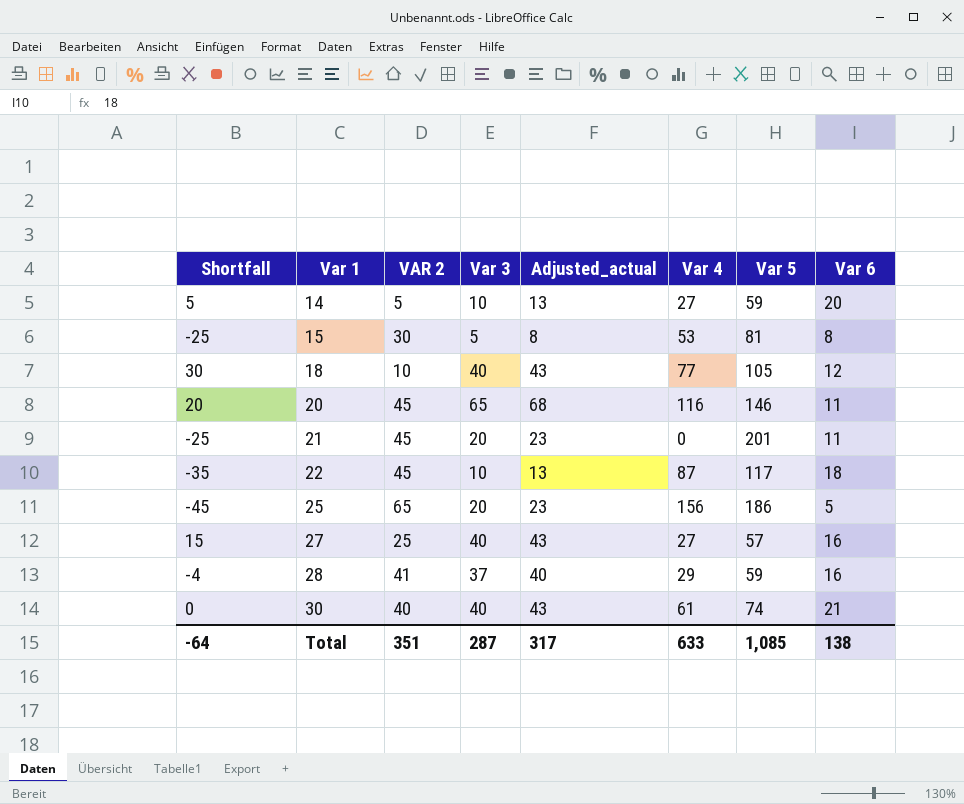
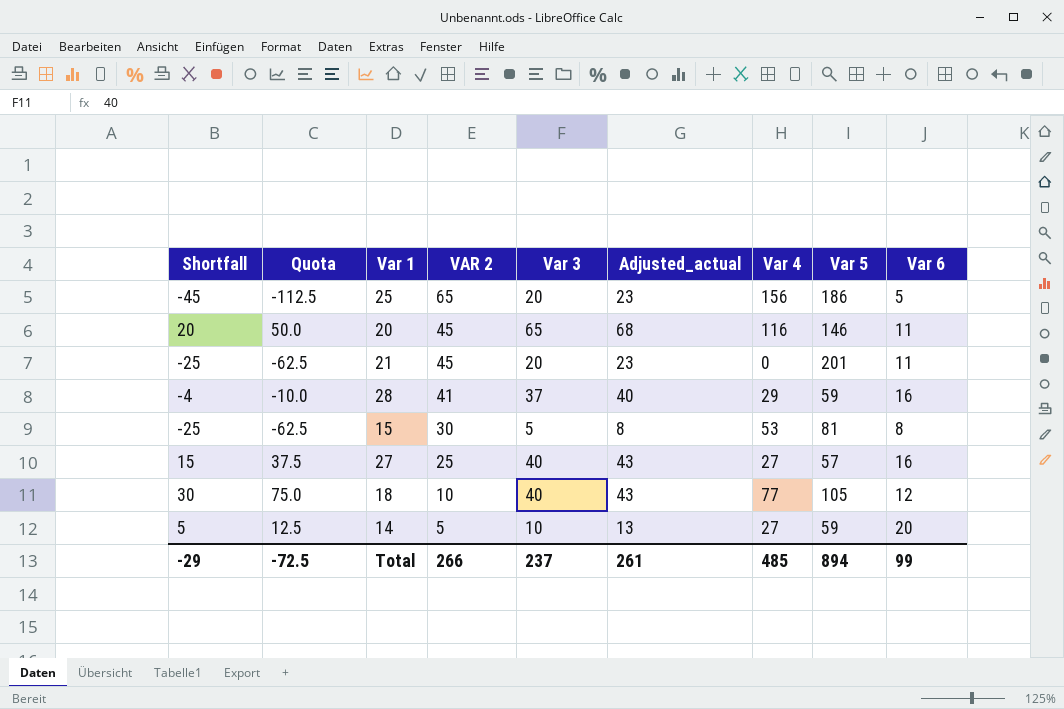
row order: Var 1 ascending -> VAR 2 descending
column Quota | formula: none -> [Shortfall] * 2.5
row 22: -35 | 45 | 10 | 13 | 87 | 117 | 18 -> none
row 30: 0 | 40 | 40 | 43 | 61 | 74 | 21 -> none
Total | Shortfall: -64 -> -29
Total | VAR 2: 351 -> 266
Total | Var 3: 287 -> 237
Total | Adjusted_actual: 317 -> 261
Total | Var 4: 633 -> 485
Total | Var 5: 1,085 -> 894
Total | Var 6: 138 -> 99

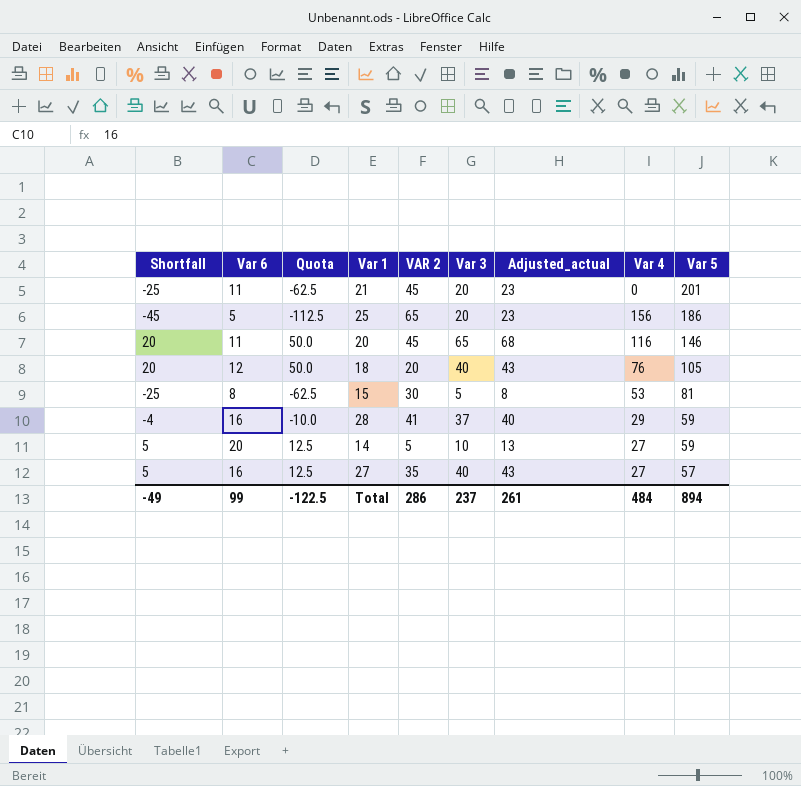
row order: VAR 2 descending -> Var 5 descending
column Var 6 | position: 9 -> 2
18 | Shortfall: 30 -> 20
18 | Quota: 75.0 -> 50.0
18 | VAR 2: 10 -> 20
18 | Var 4: 77 -> 76
27 | Shortfall: 15 -> 5
27 | Quota: 37.5 -> 12.5
27 | VAR 2: 25 -> 35
Total | Shortfall: -29 -> -49
Total | Quota: -72.5 -> -122.5
Total | VAR 2: 266 -> 286
Total | Var 4: 485 -> 484

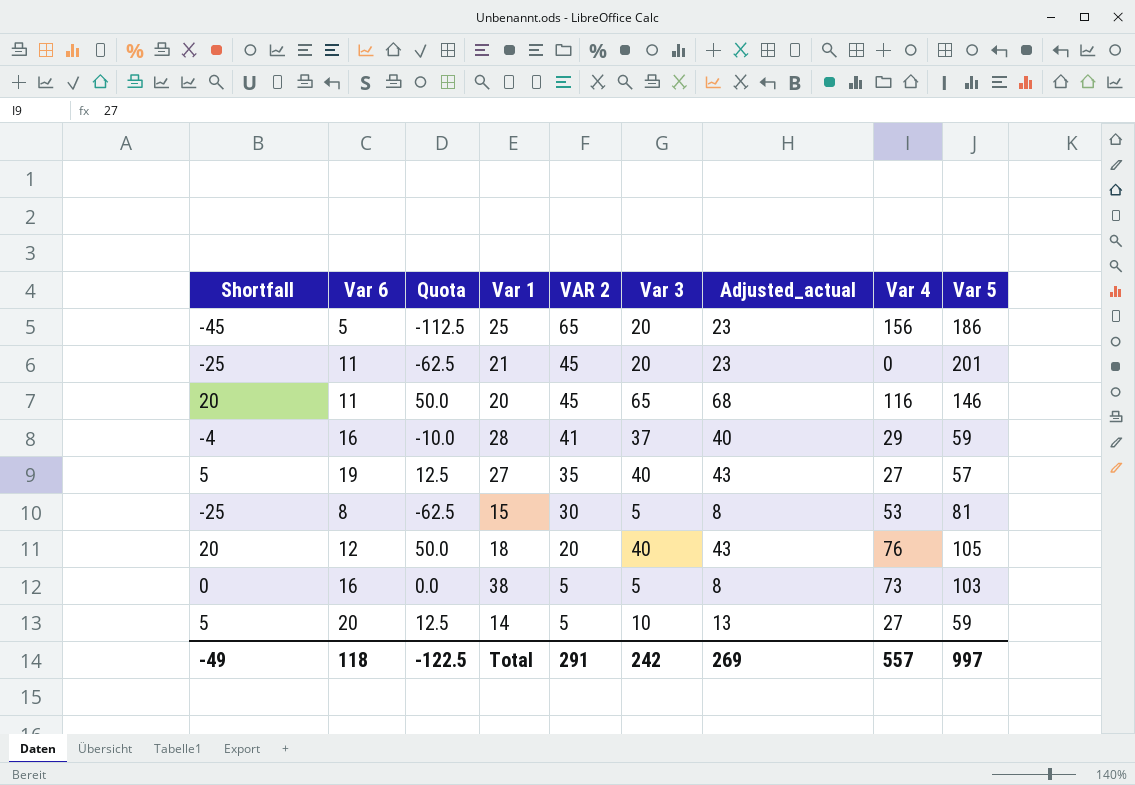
row order: Var 5 descending -> VAR 2 descending
27 | Var 6: 16 -> 19
row 38: none -> 0 | 16 | 0.0 | 5 | 5 | 8 | 73 | 103
Total | Var 6: 99 -> 118
Total | VAR 2: 286 -> 291
Total | Var 3: 237 -> 242
Total | Adjusted_actual: 261 -> 269
Total | Var 4: 484 -> 557
Total | Var 5: 894 -> 997

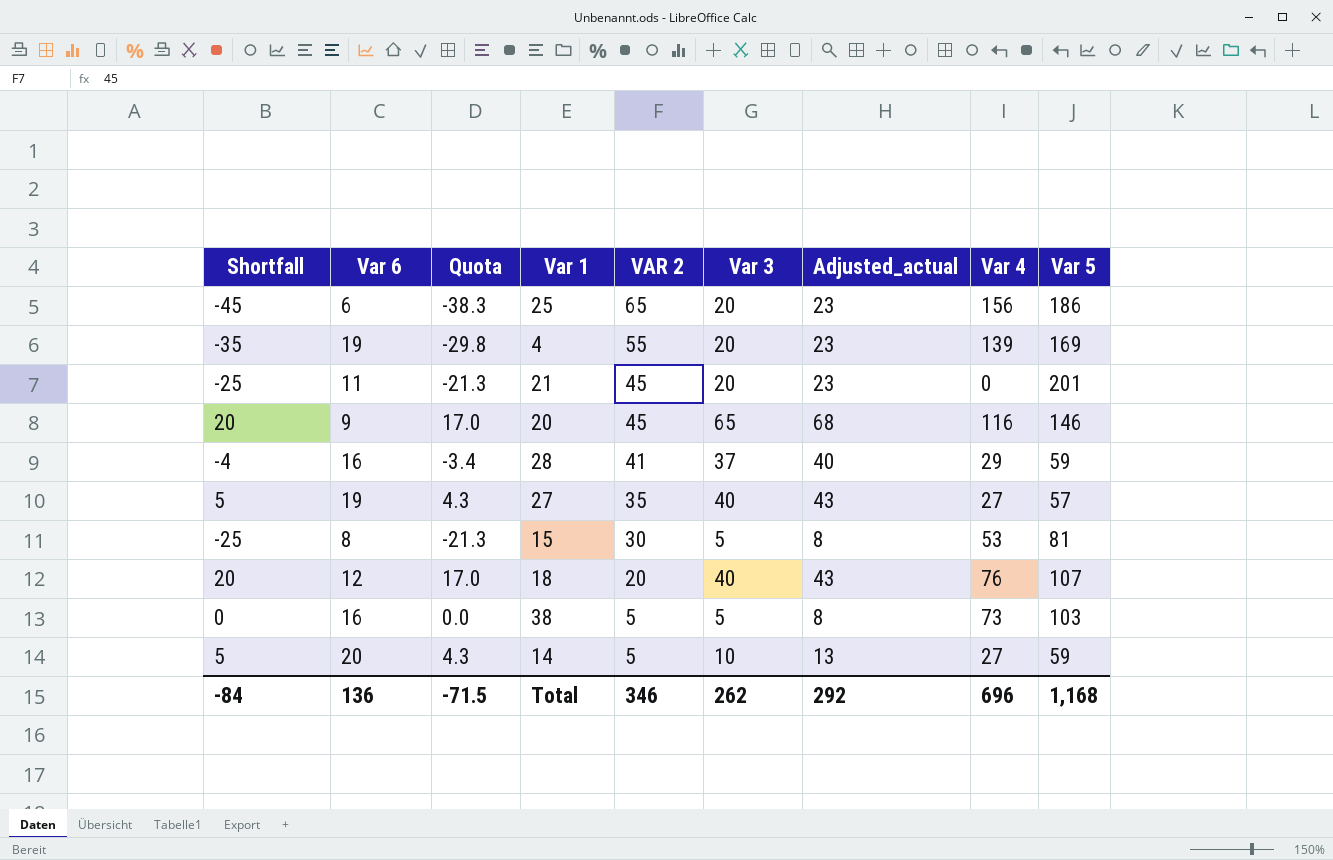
column Quota | formula: [Shortfall] * 2.5 -> [Shortfall] * 0.85
25 | Var 6: 5 -> 6
row 4: none -> -35 | 19 | -29.8 | 55 | 20 | 23 | 139 | 169
20 | Var 6: 11 -> 9
18 | Var 5: 105 -> 107
Total | Shortfall: -49 -> -84
Total | Var 6: 118 -> 136
Total | Quota: -122.5 -> -71.5
Total | VAR 2: 291 -> 346
Total | Var 3: 242 -> 262
Total | Adjusted_actual: 269 -> 292
Total | Var 4: 557 -> 696
Total | Var 5: 997 -> 1,168

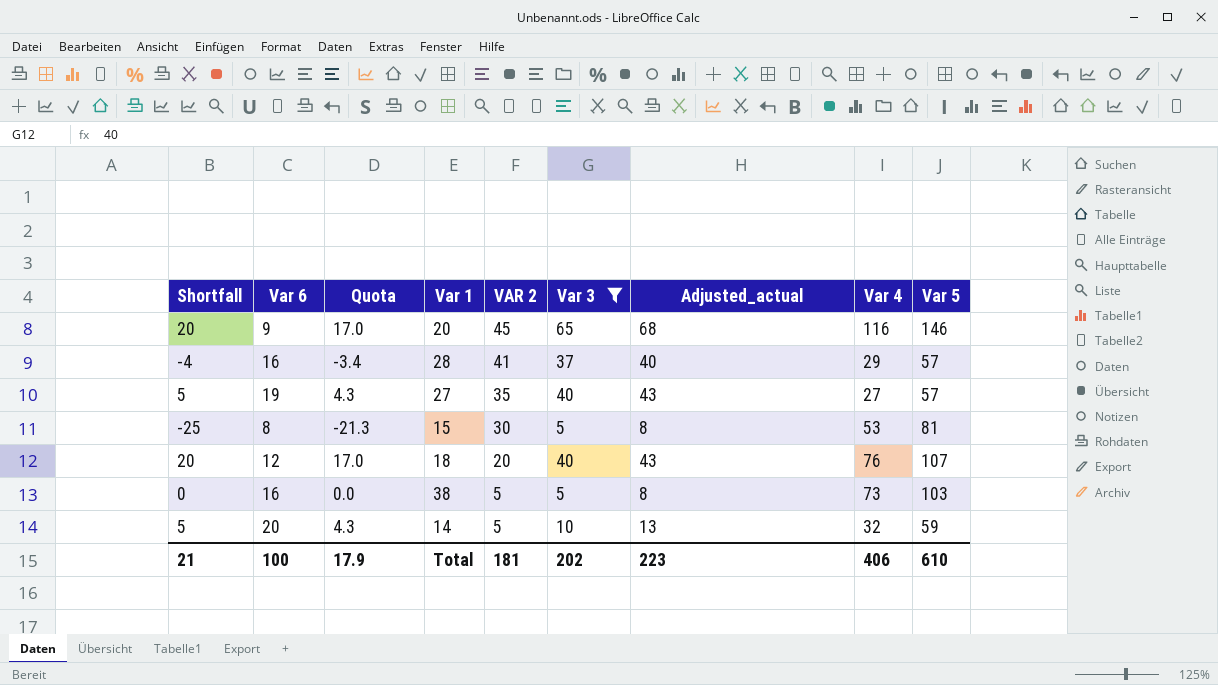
filter: none -> Var 3 != 20
28 | Var 5: 59 -> 57
14 | Var 4: 27 -> 32
Total | Shortfall: -84 -> 21
Total | Var 6: 136 -> 100
Total | Quota: -71.5 -> 17.9
Total | VAR 2: 346 -> 181
Total | Var 3: 262 -> 202
Total | Adjusted_actual: 292 -> 223
Total | Var 4: 696 -> 406
Total | Var 5: 1,168 -> 610

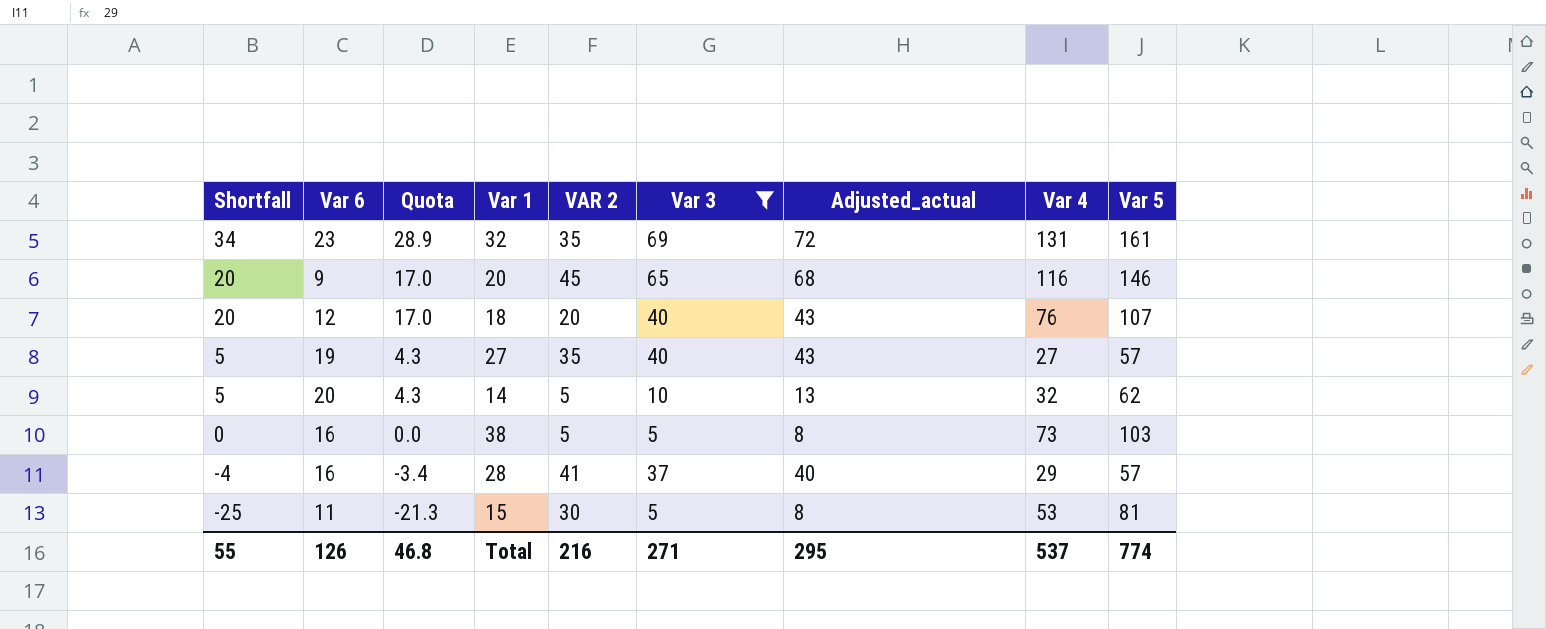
row order: VAR 2 descending -> Shortfall descending
row 32: none -> 34 | 23 | 28.9 | 35 | 69 | 72 | 131 | 161
14 | Var 5: 59 -> 62
15 | Var 6: 8 -> 11
Total | Shortfall: 21 -> 55
Total | Var 6: 100 -> 126
Total | Quota: 17.9 -> 46.8
Total | VAR 2: 181 -> 216
Total | Var 3: 202 -> 271
Total | Adjusted_actual: 223 -> 295
Total | Var 4: 406 -> 537
Total | Var 5: 610 -> 774

